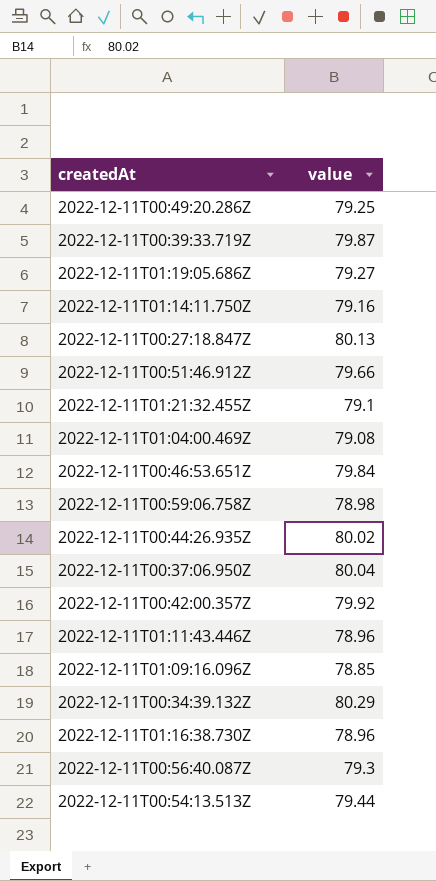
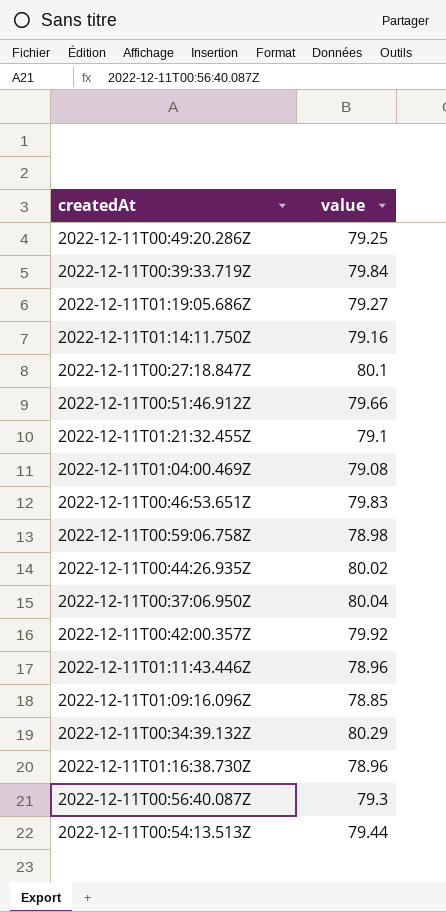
2022-12-11T00:39:33.719Z | value: 79.87 -> 79.84
2022-12-11T00:27:18.847Z | value: 80.13 -> 80.1
2022-12-11T00:46:53.651Z | value: 79.84 -> 79.83

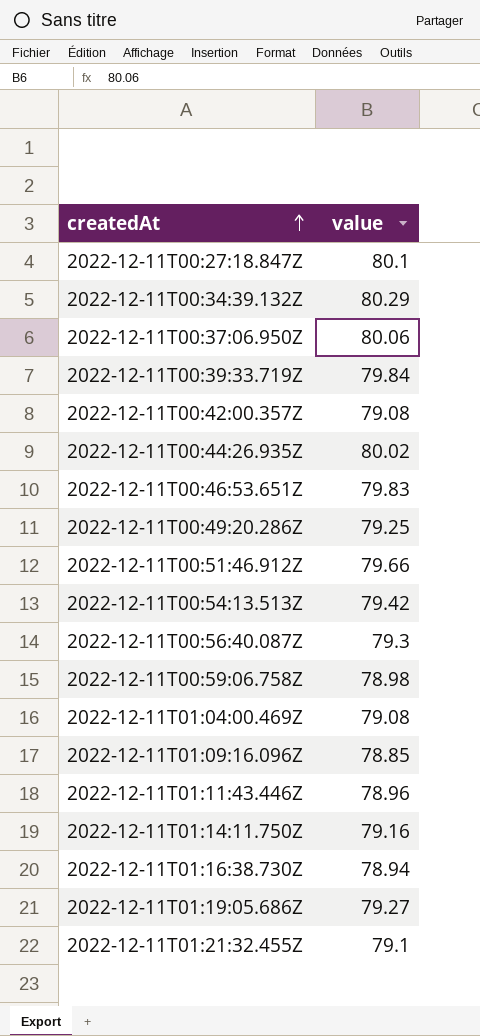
row order: none -> createdAt ascending
2022-12-11T00:37:06.950Z | value: 80.04 -> 80.06
2022-12-11T00:42:00.357Z | value: 79.92 -> 79.08
2022-12-11T00:54:13.513Z | value: 79.44 -> 79.42
2022-12-11T01:16:38.730Z | value: 78.96 -> 78.94

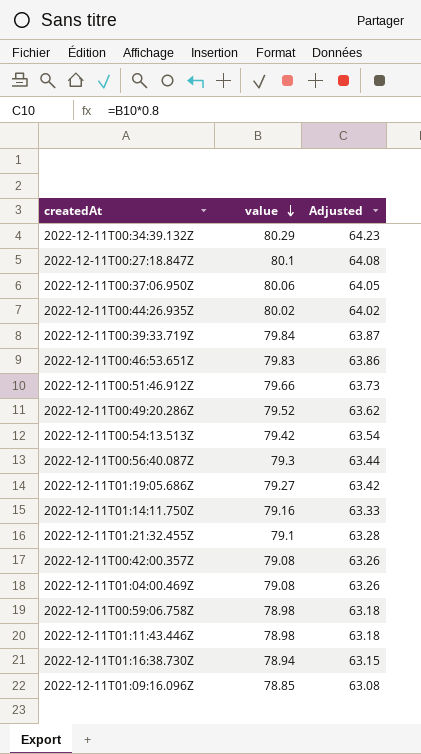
row order: createdAt ascending -> value descending
column Adjusted | formula: none -> [value] * 0.8
2022-12-11T00:49:20.286Z | value: 79.25 -> 79.52
2022-12-11T01:11:43.446Z | value: 78.96 -> 78.98

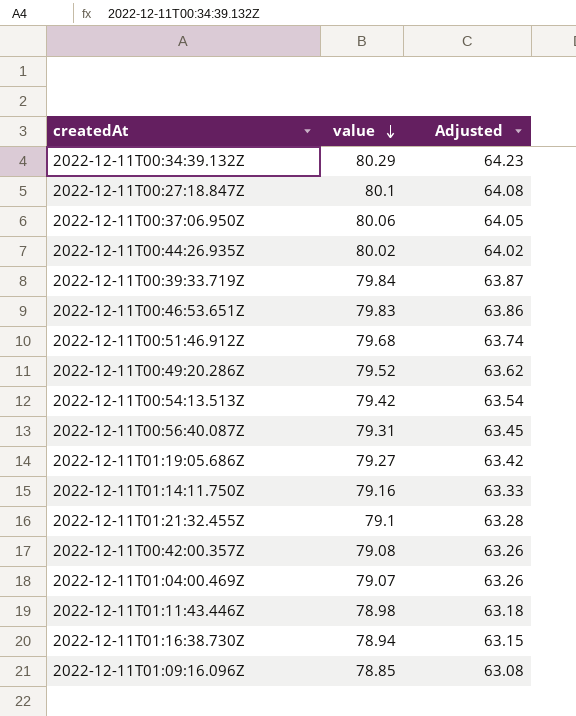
row 2022-12-11T00:59:06.758Z: 78.98 | 63.18 -> none
2022-12-11T00:51:46.912Z | value: 79.66 -> 79.68
2022-12-11T00:51:46.912Z | Adjusted: 63.73 -> 63.74
2022-12-11T00:56:40.087Z | value: 79.3 -> 79.31
2022-12-11T00:56:40.087Z | Adjusted: 63.44 -> 63.45
2022-12-11T01:04:00.469Z | value: 79.08 -> 79.07

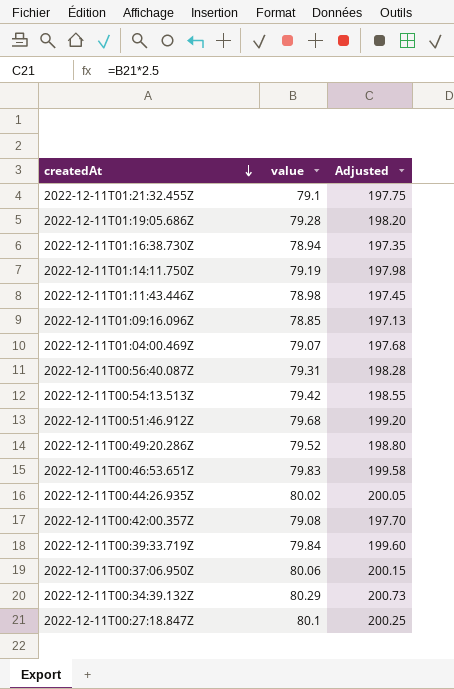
row order: value descending -> createdAt descending
column Adjusted | formula: [value] * 0.8 -> [value] * 2.5
2022-12-11T01:19:05.686Z | value: 79.27 -> 79.28
2022-12-11T01:14:11.750Z | value: 79.16 -> 79.19

